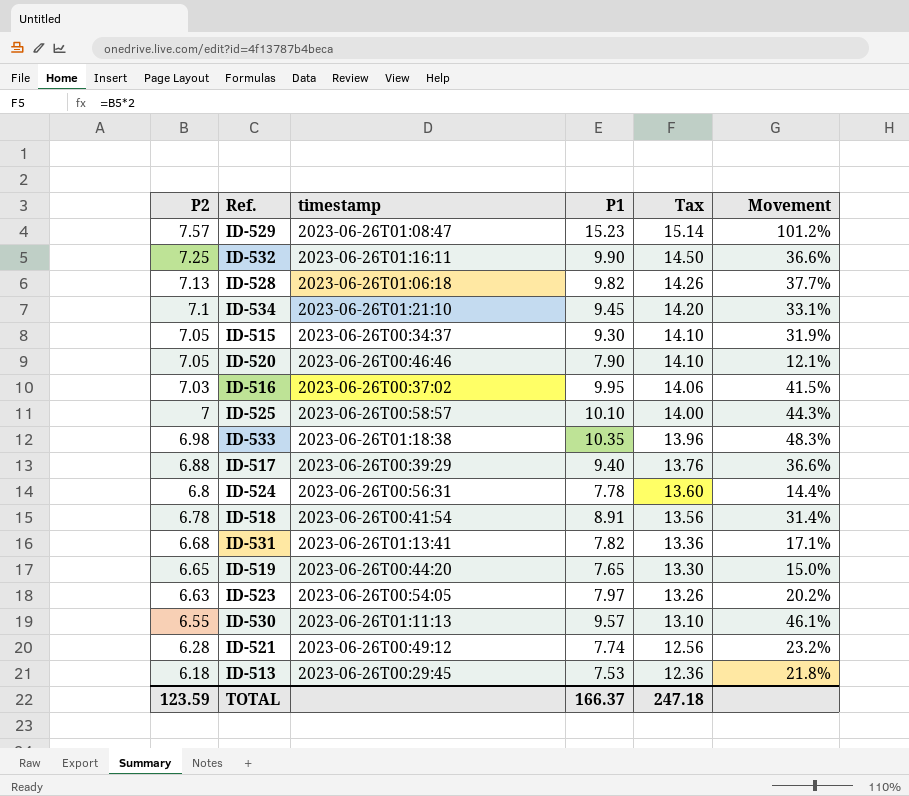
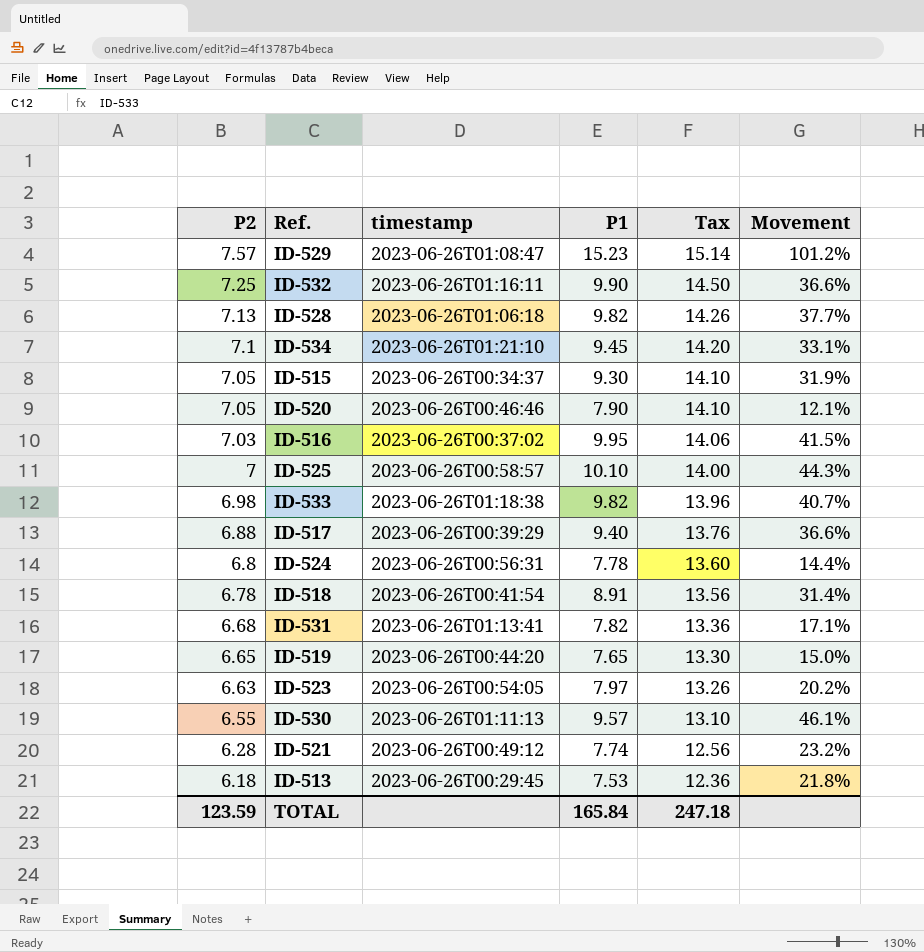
ID-533 | P1: 10.35 -> 9.82
ID-533 | Movement: 48.3% -> 40.7%
TOTAL | P1: 166.37 -> 165.84

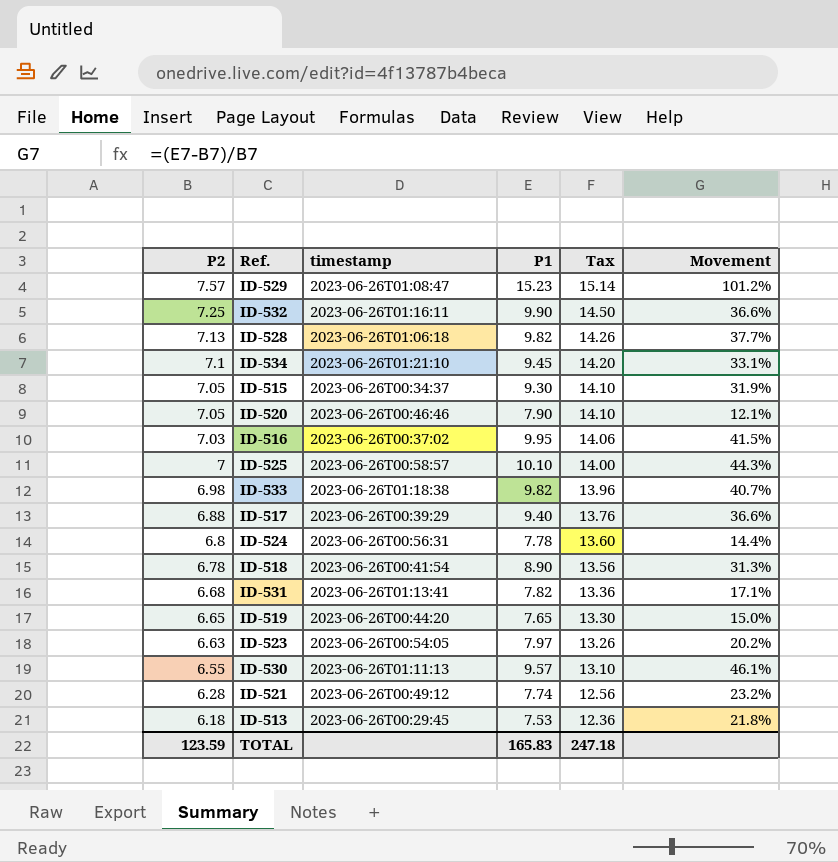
ID-518 | P1: 8.91 -> 8.90
ID-518 | Movement: 31.4% -> 31.3%
TOTAL | P1: 165.84 -> 165.83

